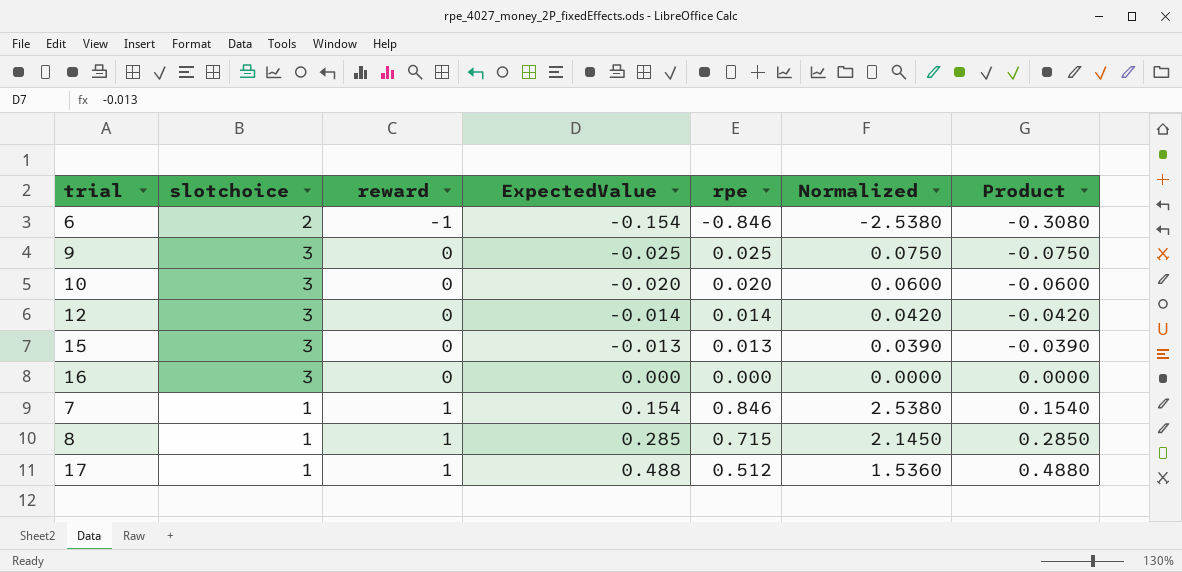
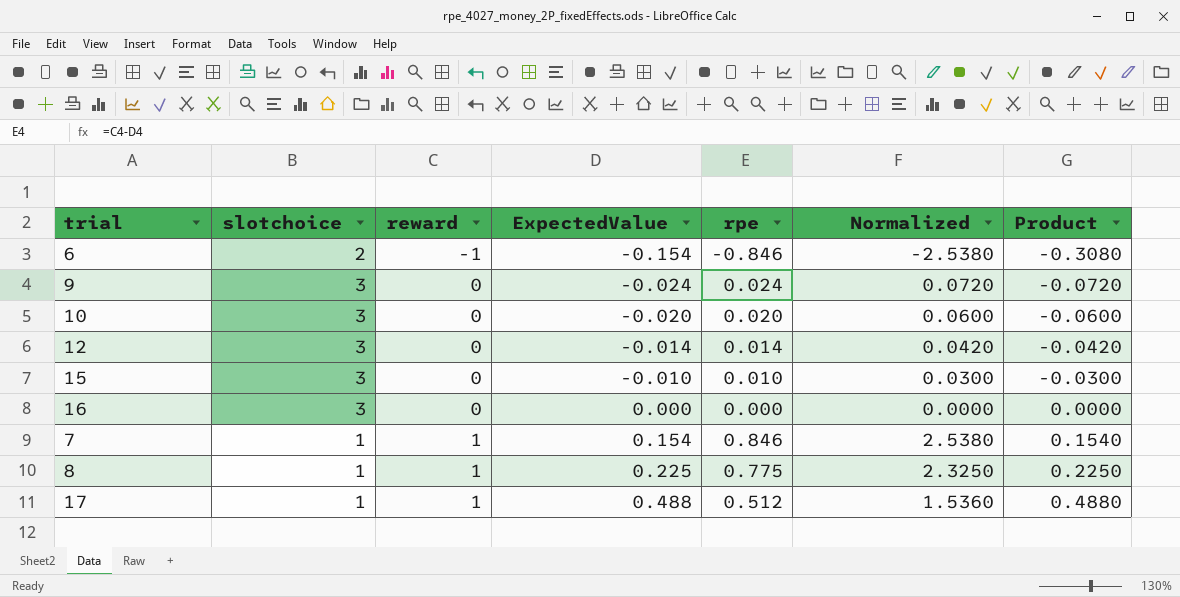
9 | ExpectedValue: -0.025 -> -0.024
9 | rpe: 0.025 -> 0.024
9 | Normalized: 0.0750 -> 0.0720
9 | Product: -0.0750 -> -0.0720
15 | ExpectedValue: -0.013 -> -0.010
15 | rpe: 0.013 -> 0.010
15 | Normalized: 0.0390 -> 0.0300
15 | Product: -0.0390 -> -0.0300
8 | ExpectedValue: 0.285 -> 0.225
8 | rpe: 0.715 -> 0.775
8 | Normalized: 2.1450 -> 2.3250
8 | Product: 0.2850 -> 0.2250

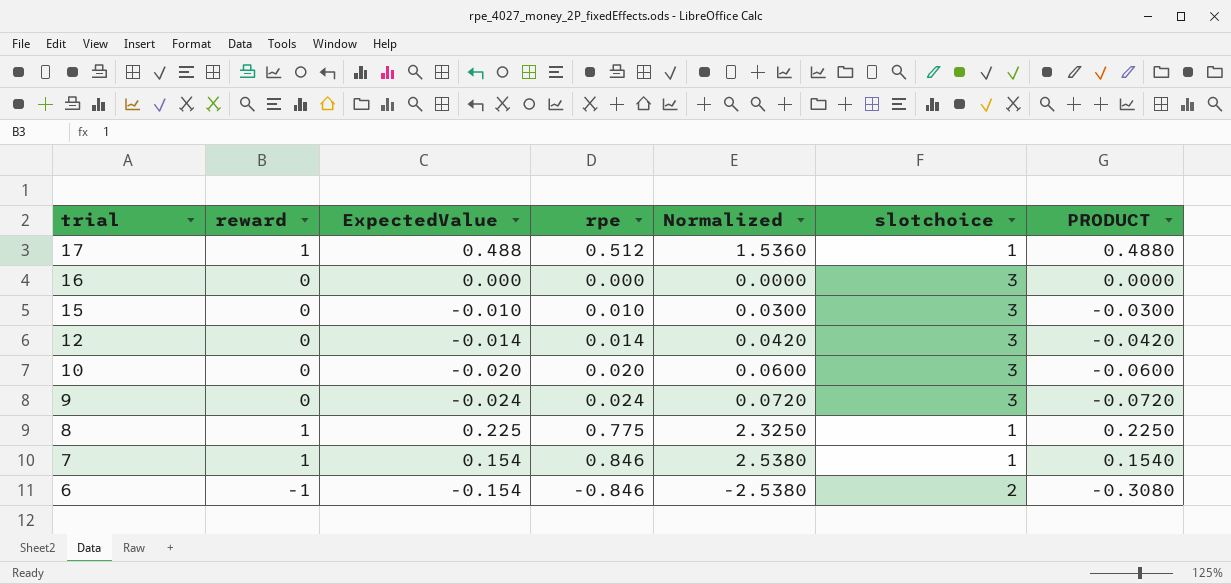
row order: reward ascending -> trial descending
column slotchoice | position: 2 -> 6
column name: Product -> PRODUCT

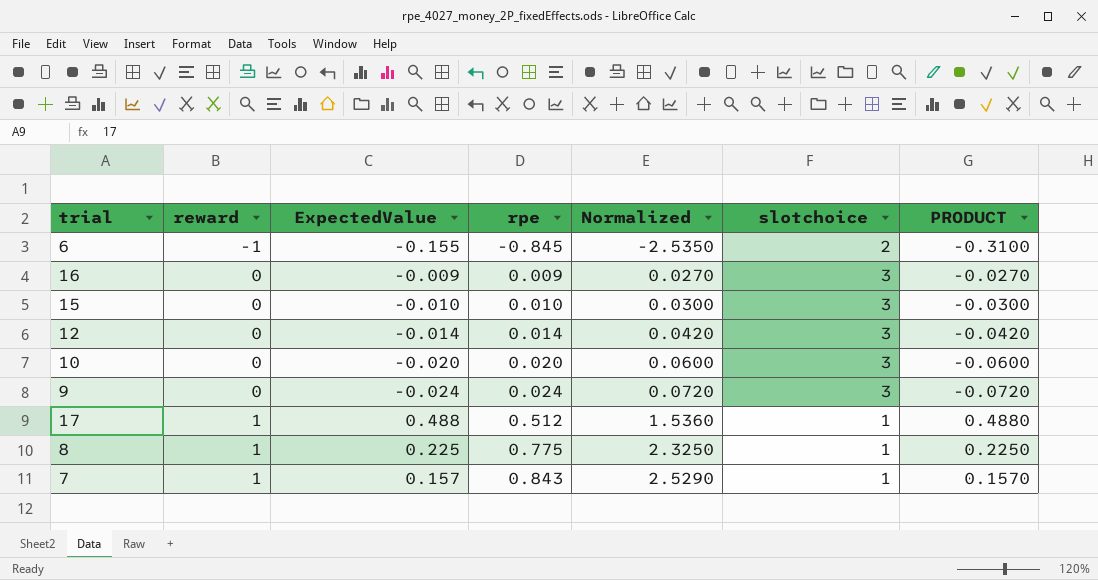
row order: trial descending -> reward ascending
6 | ExpectedValue: -0.154 -> -0.155
6 | rpe: -0.846 -> -0.845
6 | Normalized: -2.5380 -> -2.5350
6 | PRODUCT: -0.3080 -> -0.3100
16 | ExpectedValue: 0.000 -> -0.009
16 | rpe: 0.000 -> 0.009
16 | Normalized: 0.0000 -> 0.0270
16 | PRODUCT: 0.0000 -> -0.0270
7 | ExpectedValue: 0.154 -> 0.157
7 | rpe: 0.846 -> 0.843
7 | Normalized: 2.5380 -> 2.5290
7 | PRODUCT: 0.1540 -> 0.1570

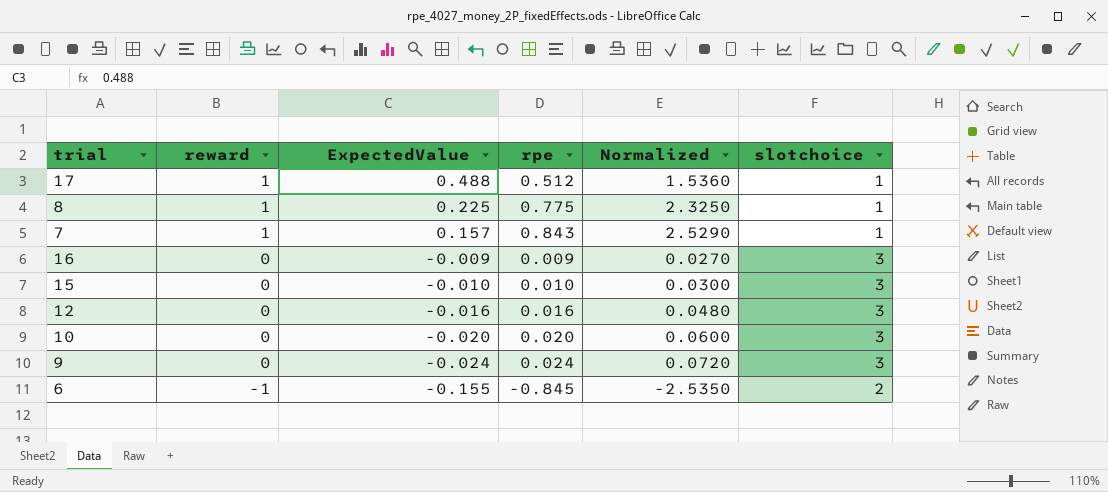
row order: reward ascending -> reward descending
column PRODUCT | formula: [ExpectedValue] * [slotchoice] -> none
12 | ExpectedValue: -0.014 -> -0.016
12 | rpe: 0.014 -> 0.016
12 | Normalized: 0.0420 -> 0.0480

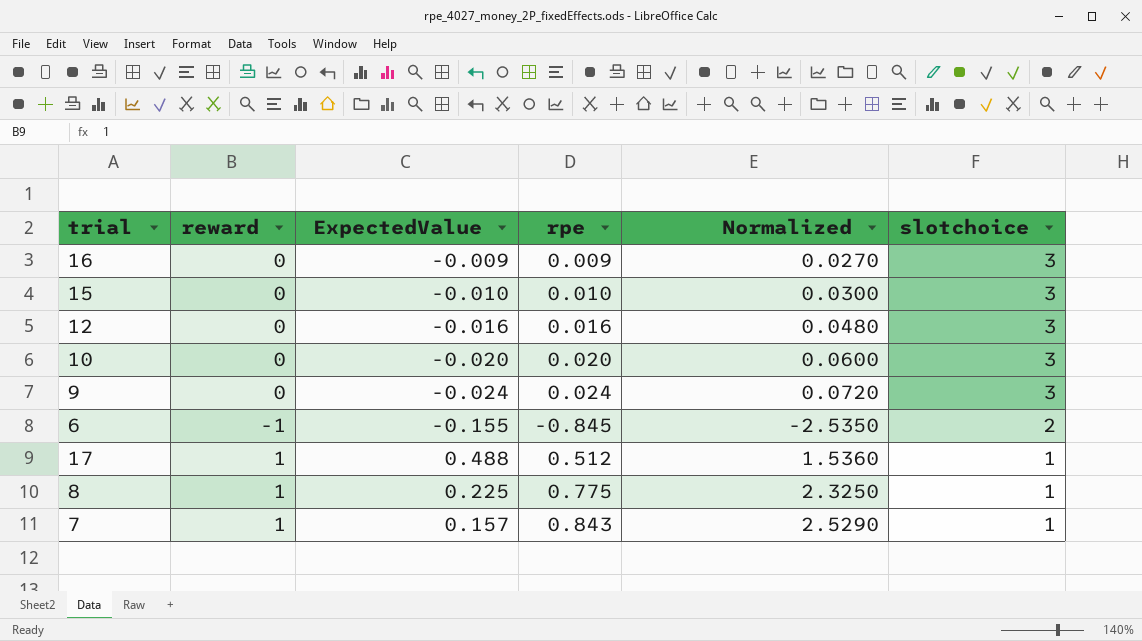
row order: reward descending -> slotchoice descending

